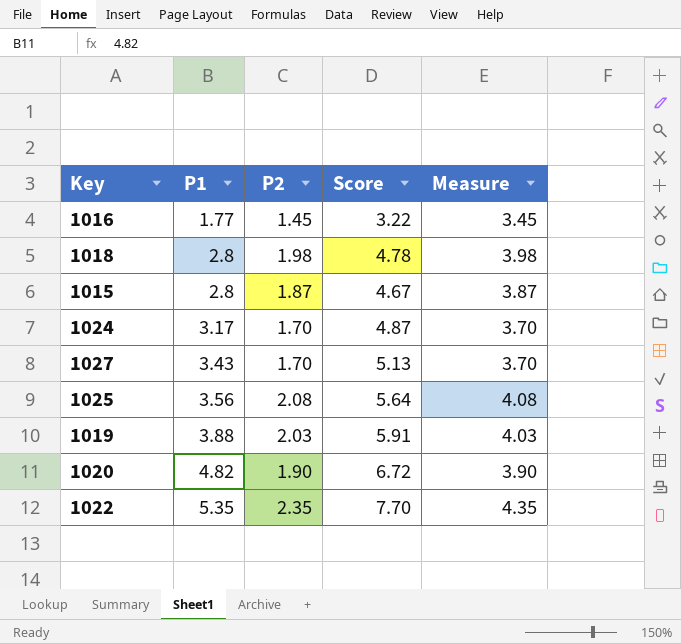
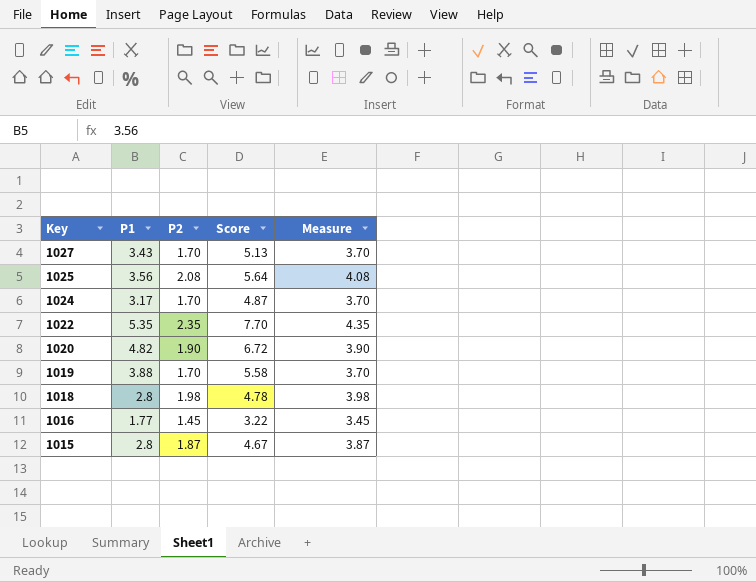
row order: P1 ascending -> Key descending
1019 | P2: 2.03 -> 1.70
1019 | Score: 5.91 -> 5.58
1019 | Measure: 4.03 -> 3.70

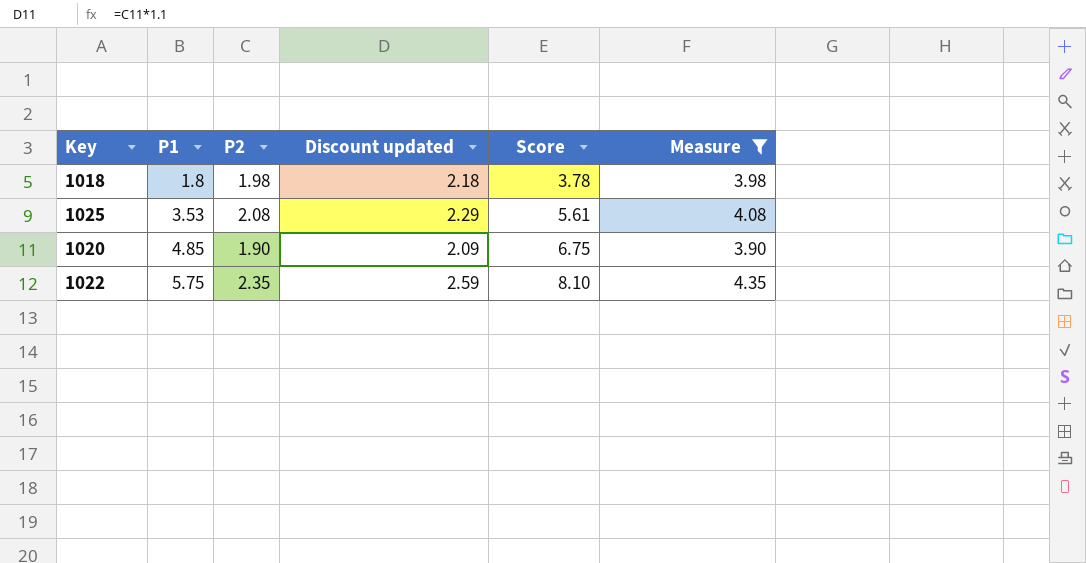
filter: none -> Measure >= 3.90
row order: Key descending -> P1 ascending
column Discount updated | formula: none -> [P2] * 1.1
1018 | P1: 2.8 -> 1.8
1018 | Score: 4.78 -> 3.78
1025 | P1: 3.56 -> 3.53
1025 | Score: 5.64 -> 5.61
1020 | P1: 4.82 -> 4.85
1020 | Score: 6.72 -> 6.75
1022 | P1: 5.35 -> 5.75
1022 | Score: 7.70 -> 8.10

